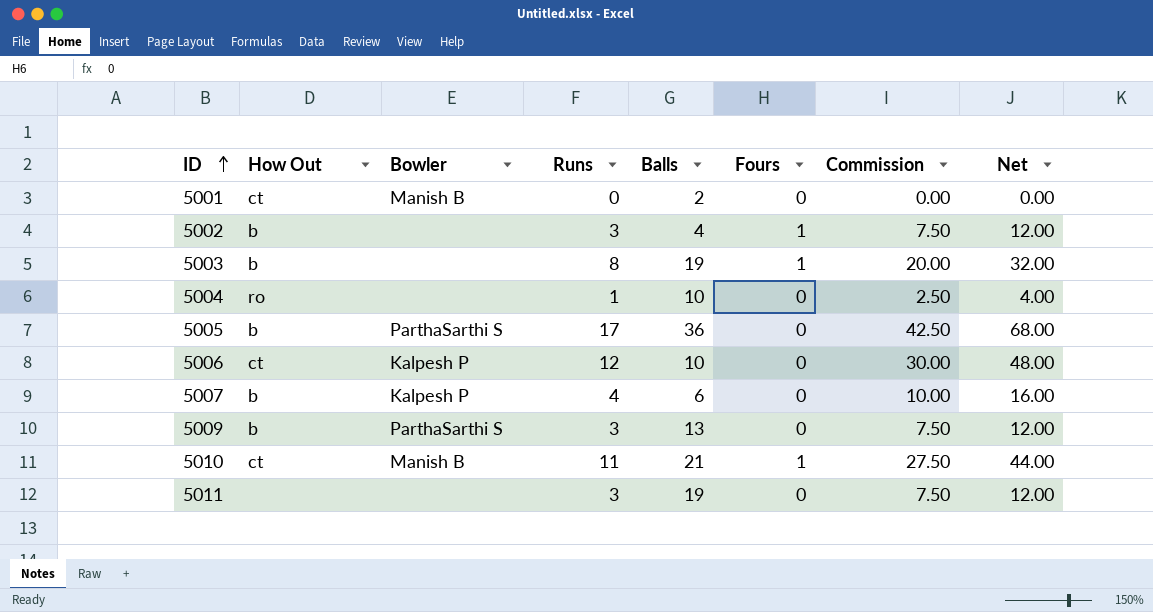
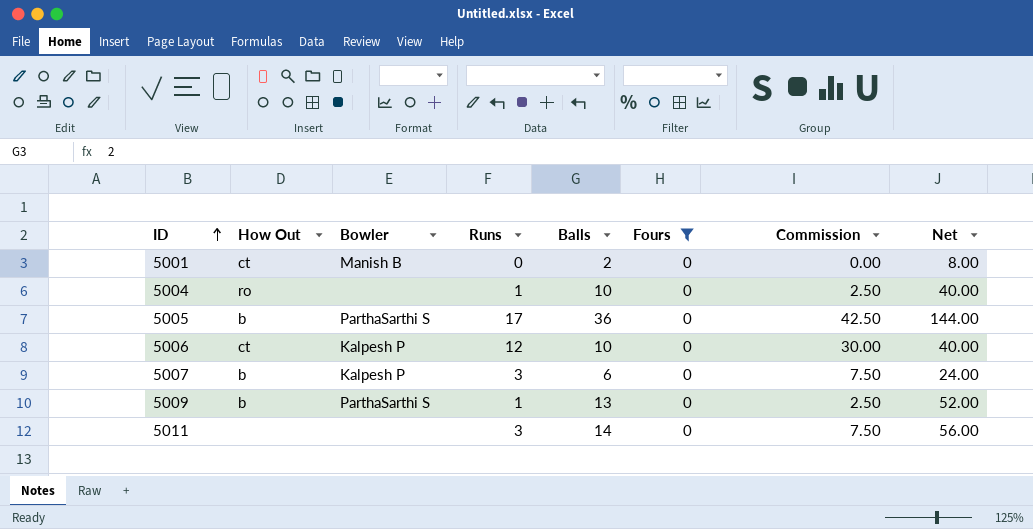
filter: none -> Fours = 0
column Net | formula: [Runs] * 4 -> [Balls] * 4
5007 | Runs: 4 -> 3
5007 | Commission: 10.00 -> 7.50
5009 | Runs: 3 -> 1
5009 | Commission: 7.50 -> 2.50
5011 | Balls: 19 -> 14

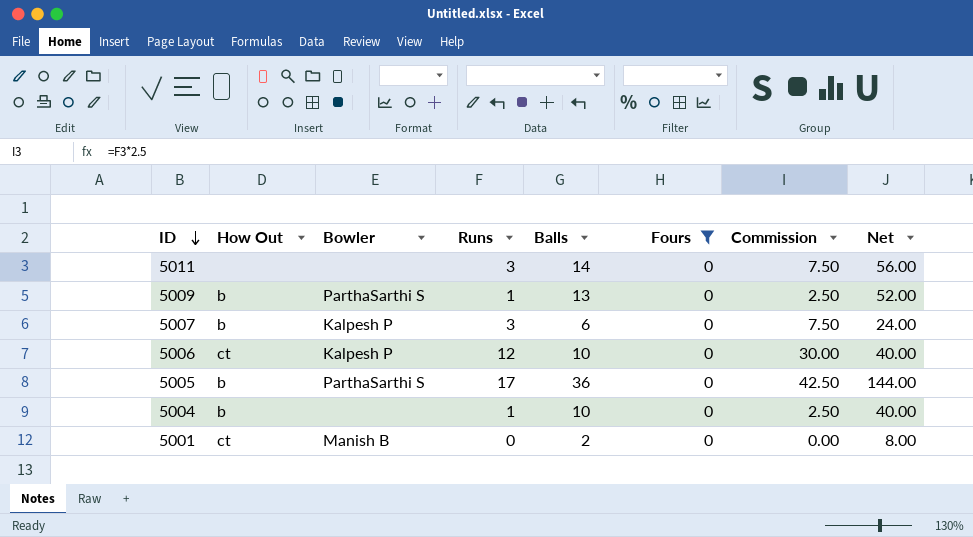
row order: ID ascending -> ID descending
5004 | How Out: ro -> b

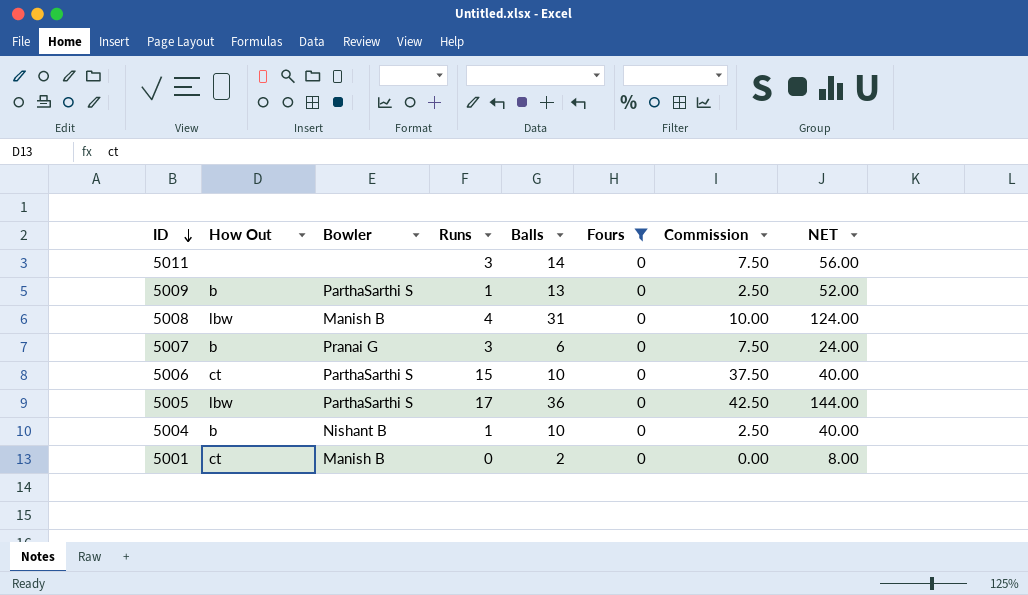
column name: Net -> NET
row 5008: none -> lbw | Manish B | 4 | 31 | 0 | 10.00 | 124.00
5007 | Bowler: Kalpesh P -> Pranai G
5006 | Bowler: Kalpesh P -> ParthaSarthi S
5006 | Runs: 12 -> 15
5006 | Commission: 30.00 -> 37.50
5005 | How Out: b -> lbw
5004 | Bowler: none -> Nishant B

